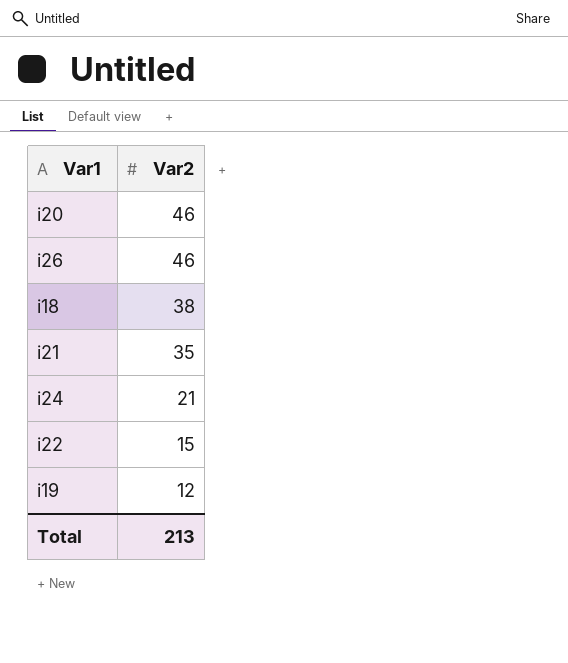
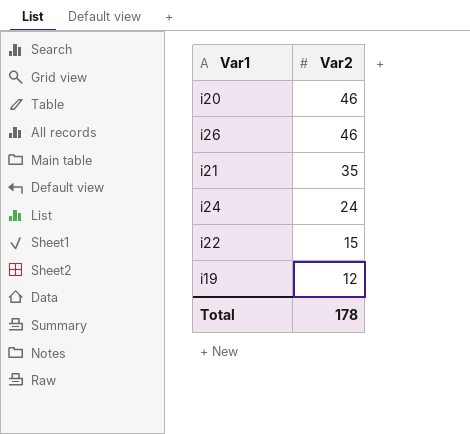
row i18: 38 -> none
i24 | Var2: 21 -> 24
Total | Var2: 213 -> 178

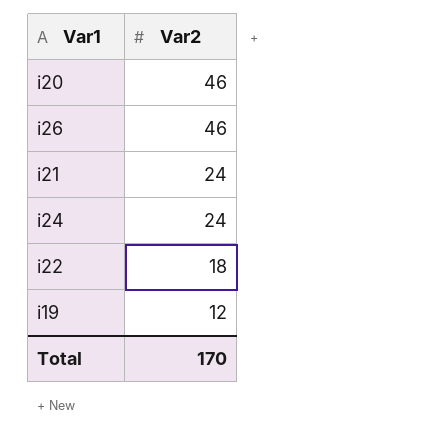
i21 | Var2: 35 -> 24
i22 | Var2: 15 -> 18
Total | Var2: 178 -> 170

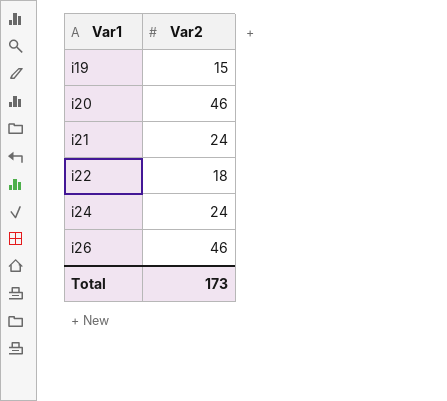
row order: Var2 descending -> Var1 ascending
i19 | Var2: 12 -> 15
Total | Var2: 170 -> 173

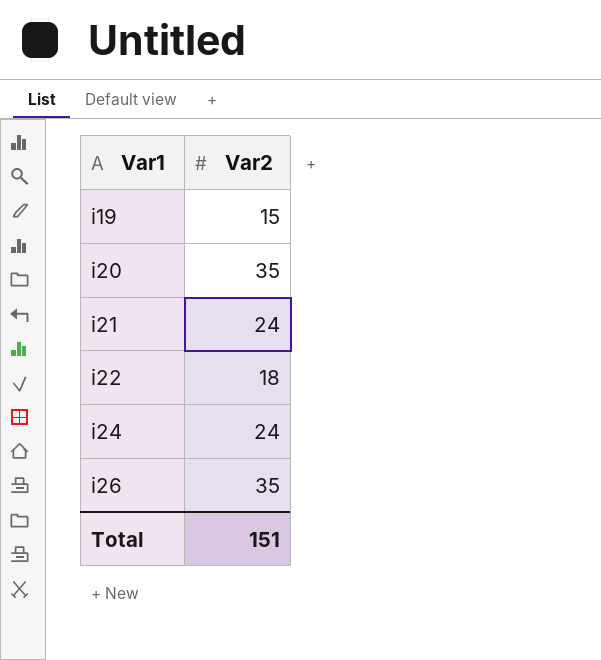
i20 | Var2: 46 -> 35
i26 | Var2: 46 -> 35
Total | Var2: 173 -> 151

